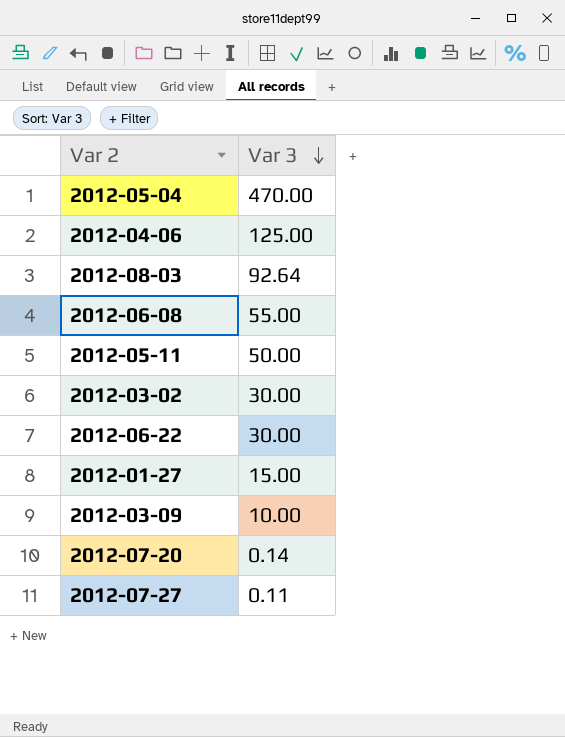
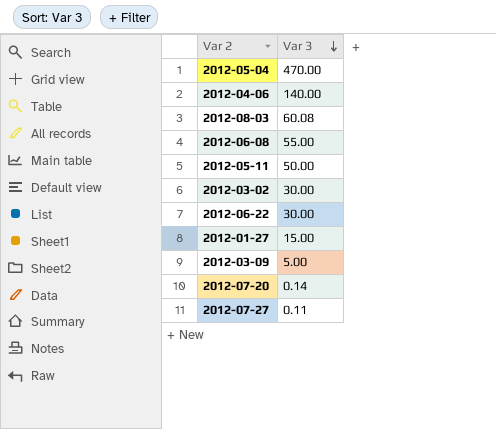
2012-04-06 | Var 3: 125.00 -> 140.00
2012-08-03 | Var 3: 92.64 -> 60.08
2012-03-09 | Var 3: 10.00 -> 5.00

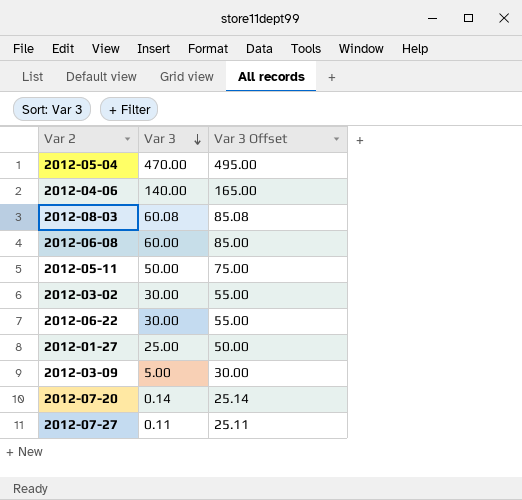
column Var 3 Offset | formula: none -> [Var 3] + 25
2012-06-08 | Var 3: 55.00 -> 60.00
2012-01-27 | Var 3: 15.00 -> 25.00

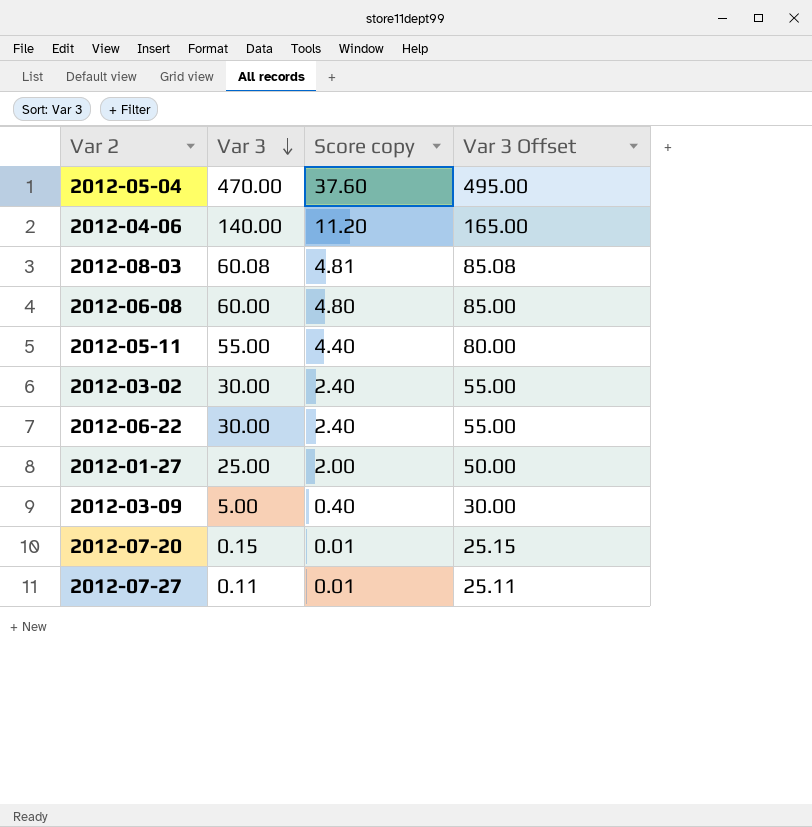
column Score copy | formula: none -> [Var 3] * 0.08
2012-05-11 | Var 3: 50.00 -> 55.00
2012-05-11 | Var 3 Offset: 75.00 -> 80.00
2012-07-20 | Var 3: 0.14 -> 0.15
2012-07-20 | Var 3 Offset: 25.14 -> 25.15

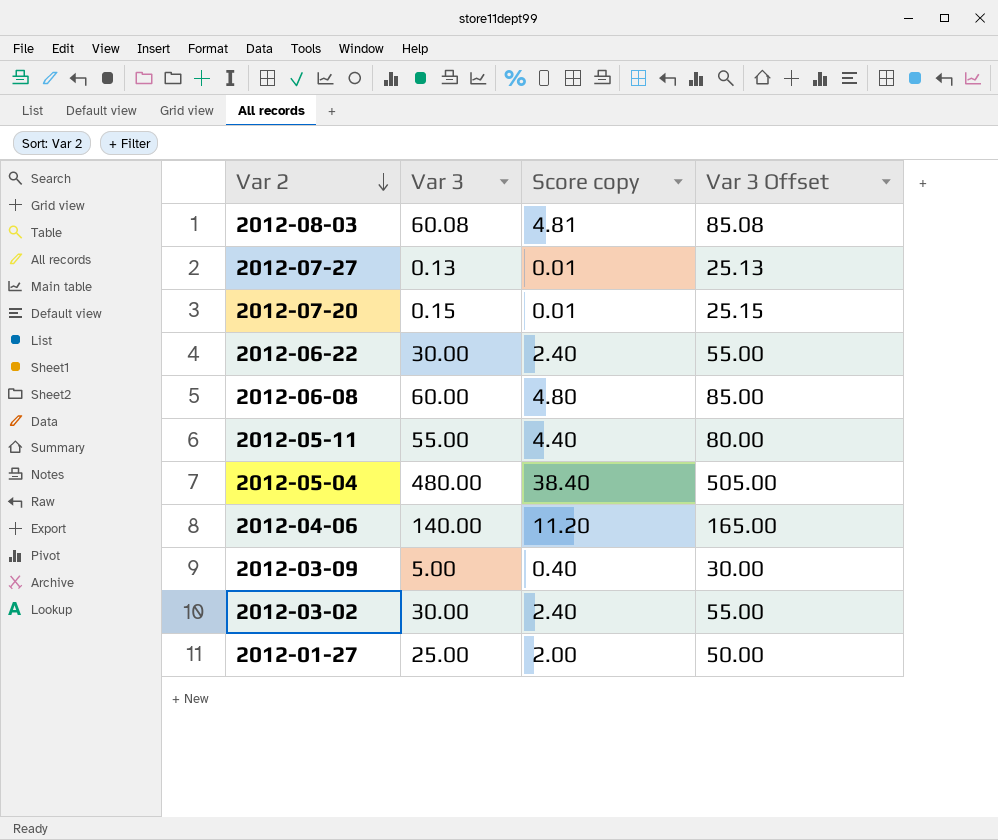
row order: Var 3 descending -> Var 2 descending
2012-07-27 | Var 3: 0.11 -> 0.13
2012-07-27 | Var 3 Offset: 25.11 -> 25.13
2012-05-04 | Var 3: 470.00 -> 480.00
2012-05-04 | Score copy: 37.60 -> 38.40
2012-05-04 | Var 3 Offset: 495.00 -> 505.00

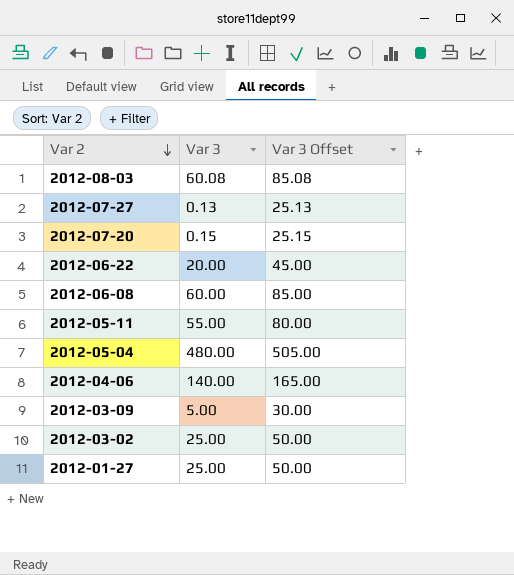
column Score copy | formula: [Var 3] * 0.08 -> none
2012-06-22 | Var 3: 30.00 -> 20.00
2012-06-22 | Var 3 Offset: 55.00 -> 45.00
2012-03-02 | Var 3: 30.00 -> 25.00
2012-03-02 | Var 3 Offset: 55.00 -> 50.00

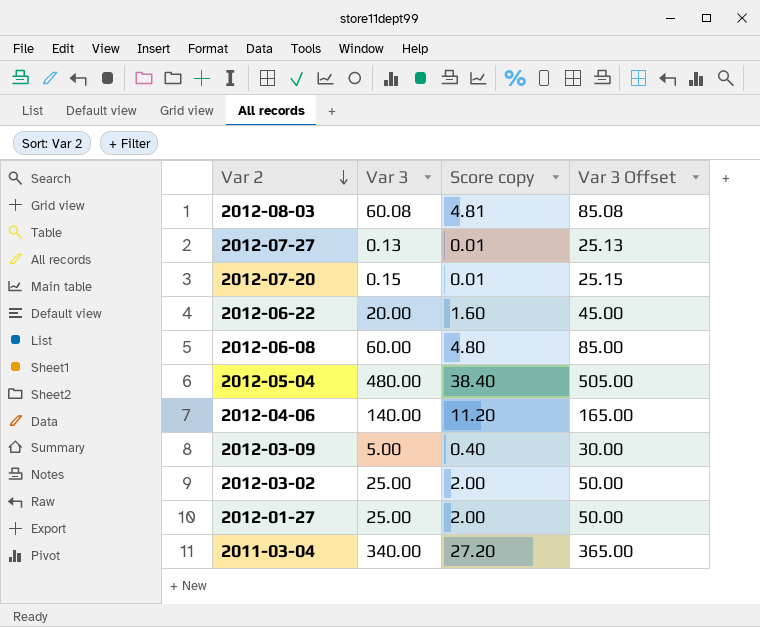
column Score copy | formula: none -> [Var 3] * 0.08
row 2012-05-11: 55.00 | 80.00 -> none
row 2011-03-04: none -> 340.00 | 27.20 | 365.00

